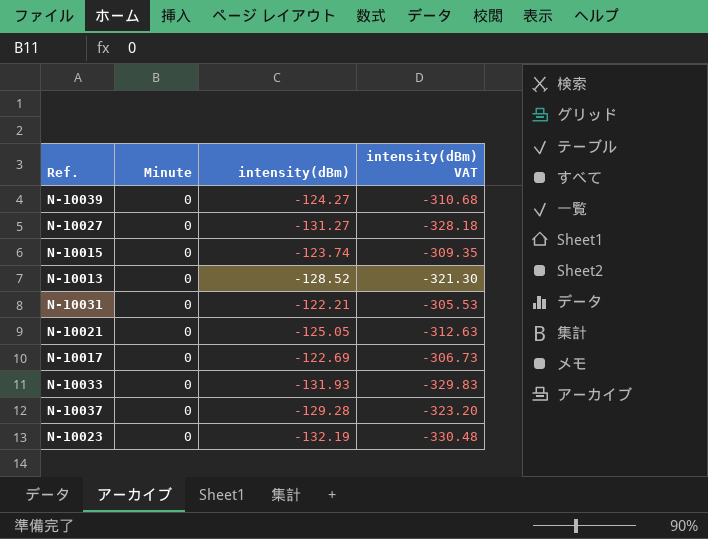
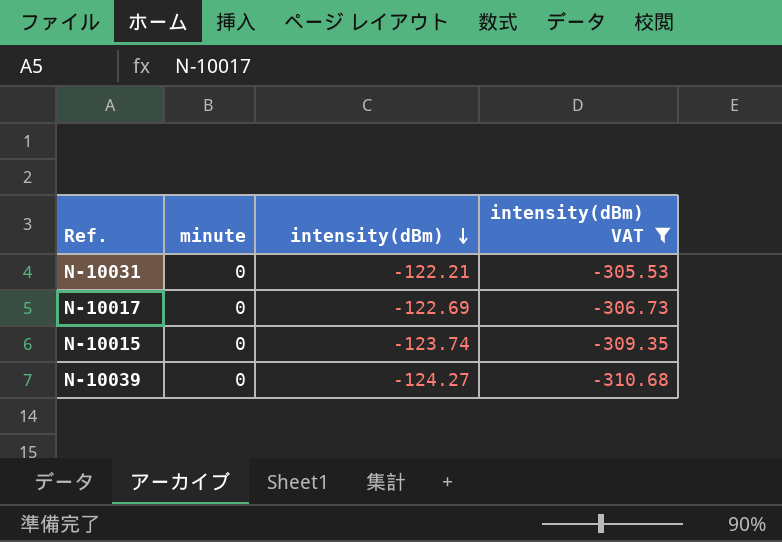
filter: none -> intensity(dBm) VAT >= -310.68
row order: none -> intensity(dBm) descending
column name: Minute -> minute

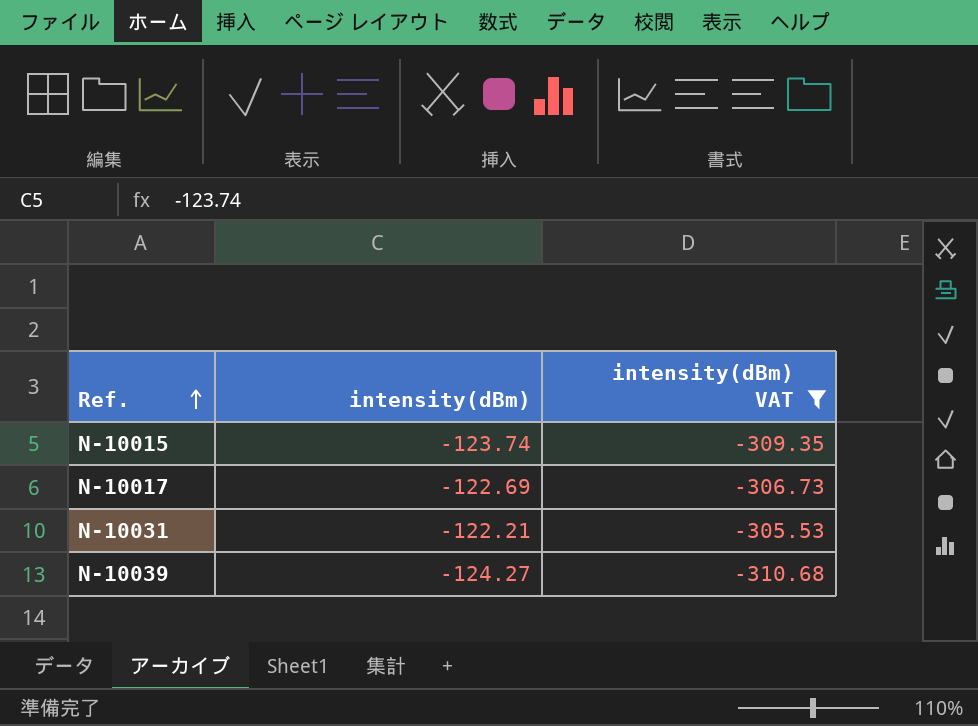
row order: intensity(dBm) descending -> Ref. ascending
column minute | position: 2 -> none

